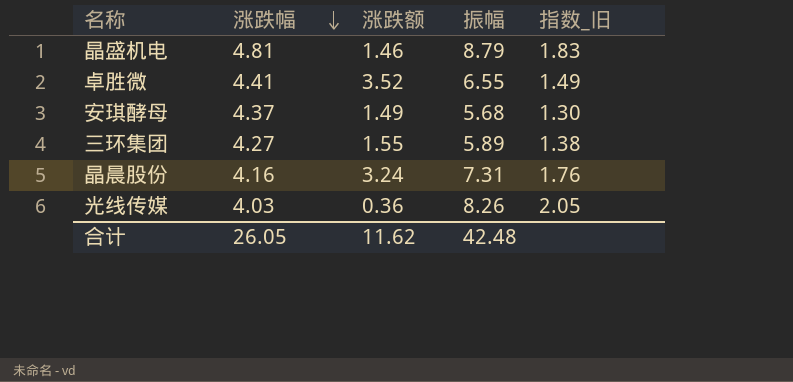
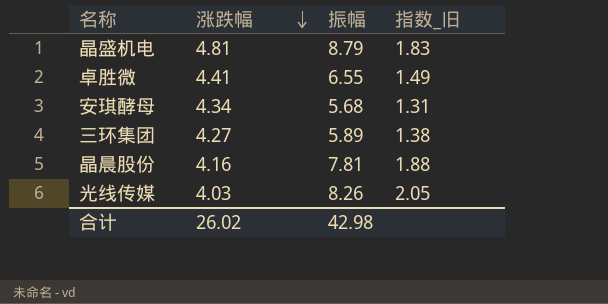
column 涨跌额 | position: 3 -> none
安琪酵母 | 涨跌幅: 4.37 -> 4.34
安琪酵母 | 指数_旧: 1.30 -> 1.31
晶晨股份 | 振幅: 7.31 -> 7.81
晶晨股份 | 指数_旧: 1.76 -> 1.88
合计 | 涨跌幅: 26.05 -> 26.02
合计 | 振幅: 42.48 -> 42.98

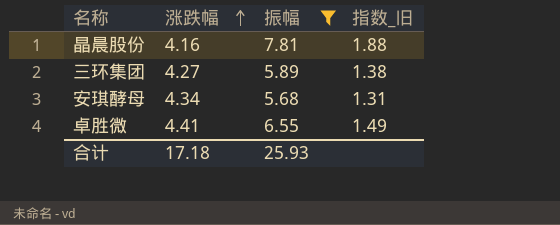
filter: none -> 振幅 <= 7.81
row order: 涨跌幅 descending -> 涨跌幅 ascending
合计 | 涨跌幅: 26.02 -> 17.18
合计 | 振幅: 42.98 -> 25.93

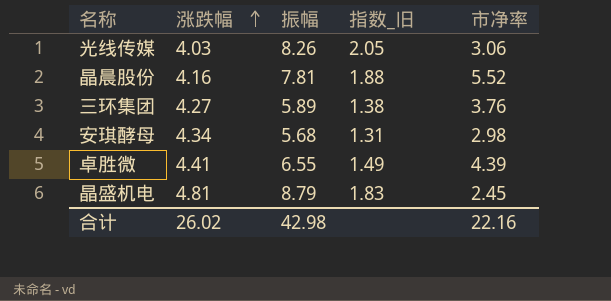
filter: 振幅 <= 7.81 -> none
column 市净率 | position: none -> 5
合计 | 涨跌幅: 17.18 -> 26.02
合计 | 振幅: 25.93 -> 42.98

